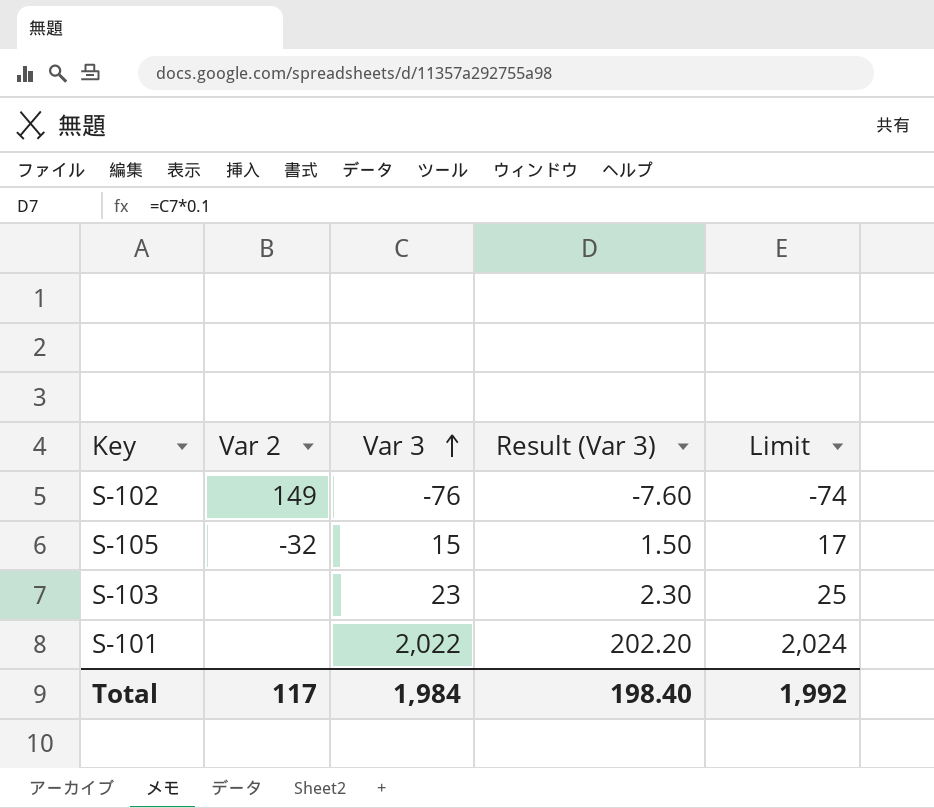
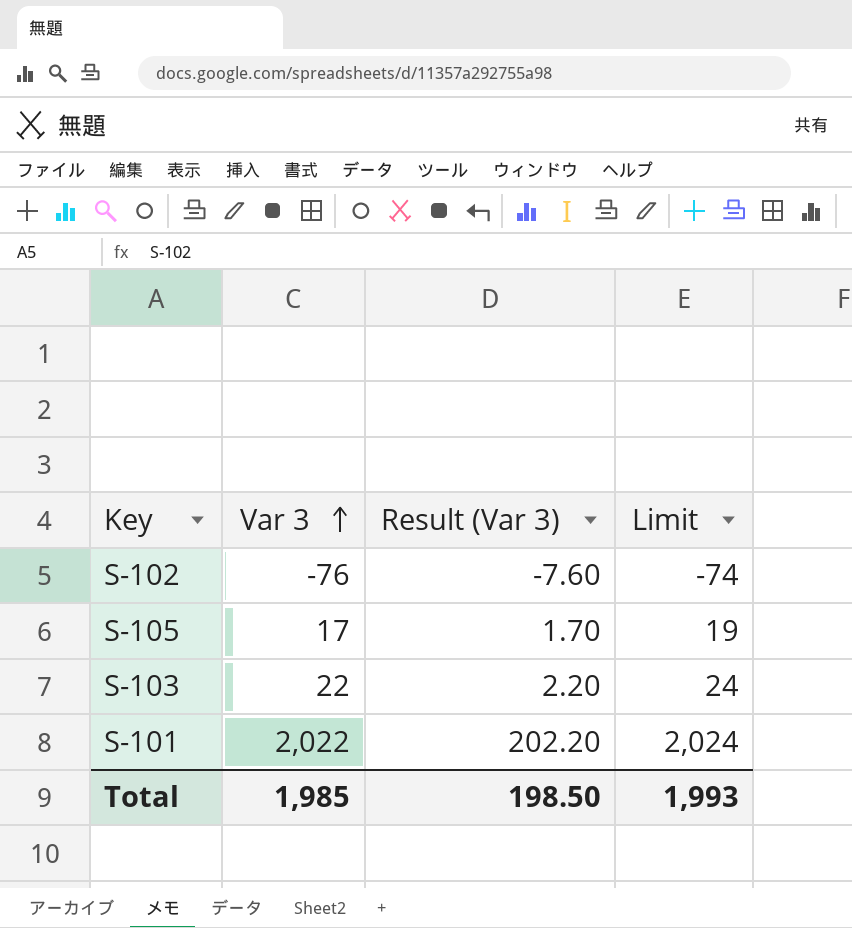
column Var 2 | position: 2 -> none
S-105 | Var 3: 15 -> 17
S-105 | Result (Var 3): 1.50 -> 1.70
S-105 | Limit: 17 -> 19
S-103 | Var 3: 23 -> 22
S-103 | Result (Var 3): 2.30 -> 2.20
S-103 | Limit: 25 -> 24
Total | Var 3: 1,984 -> 1,985
Total | Result (Var 3): 198.40 -> 198.50
Total | Limit: 1,992 -> 1,993

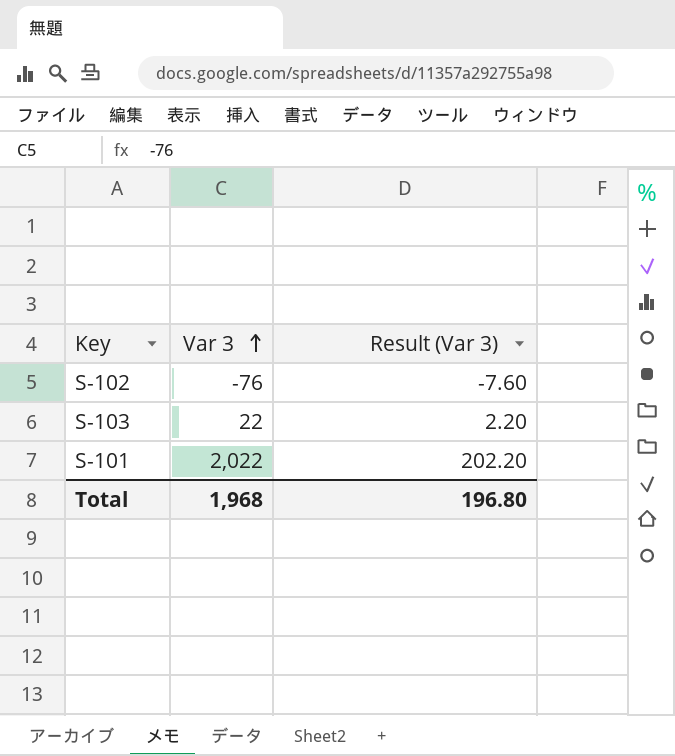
column Limit | formula: [Var 3] + 2 -> none
row S-105: 17 | 1.70 | 19 -> none
Total | Var 3: 1,985 -> 1,968
Total | Result (Var 3): 198.50 -> 196.80

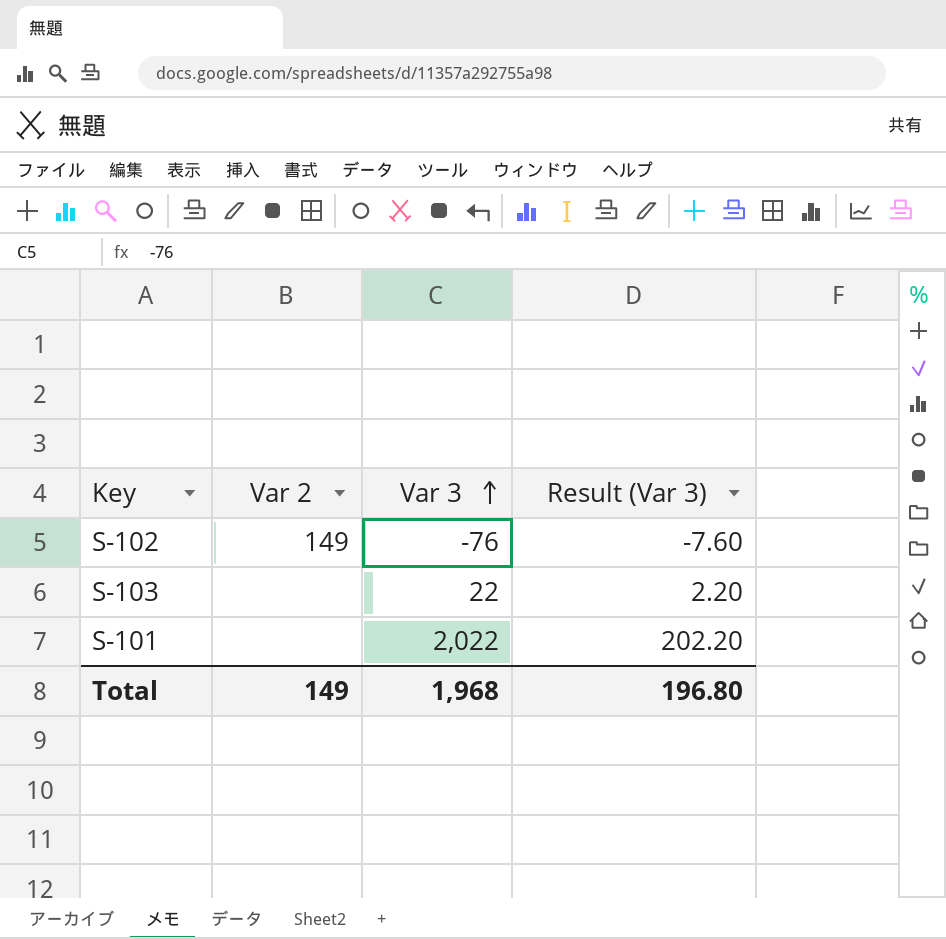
column Var 2 | position: none -> 2

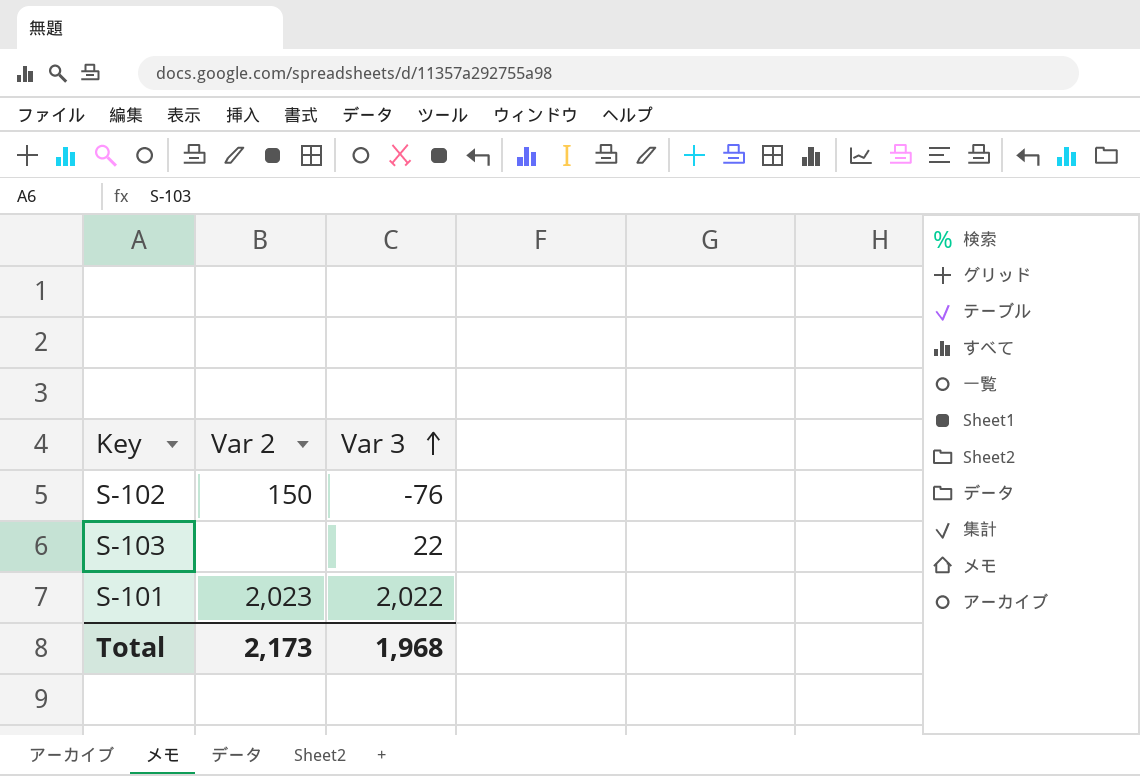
column Result (Var 3) | formula: [Var 3] * 0.1 -> none
S-102 | Var 2: 149 -> 150
S-101 | Var 2: none -> 2,023
Total | Var 2: 149 -> 2,173

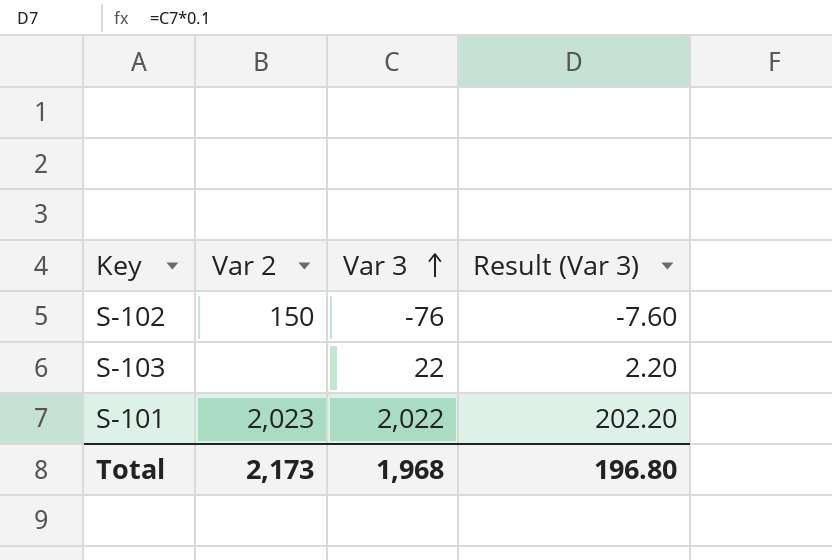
column Result (Var 3) | formula: none -> [Var 3] * 0.1

